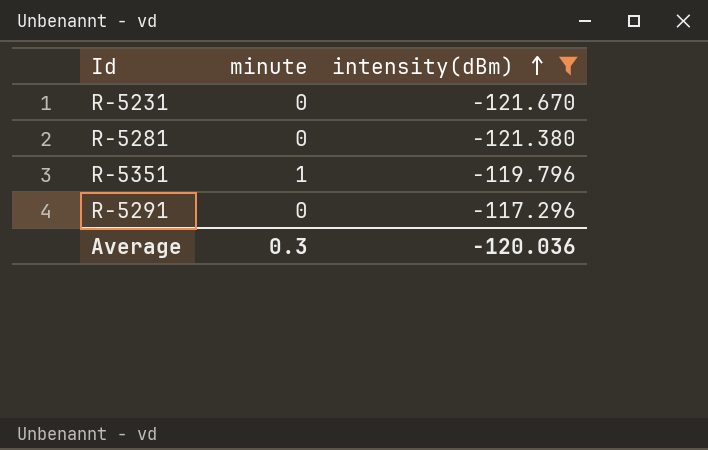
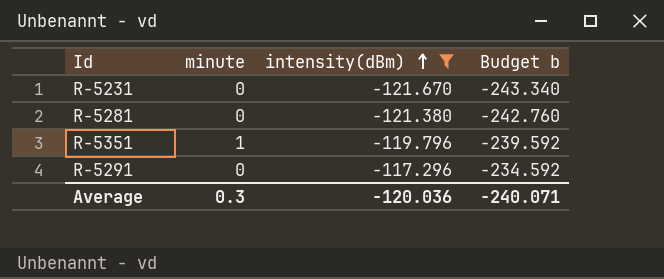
column Budget b | formula: none -> [intensity(dBm)] * 2

